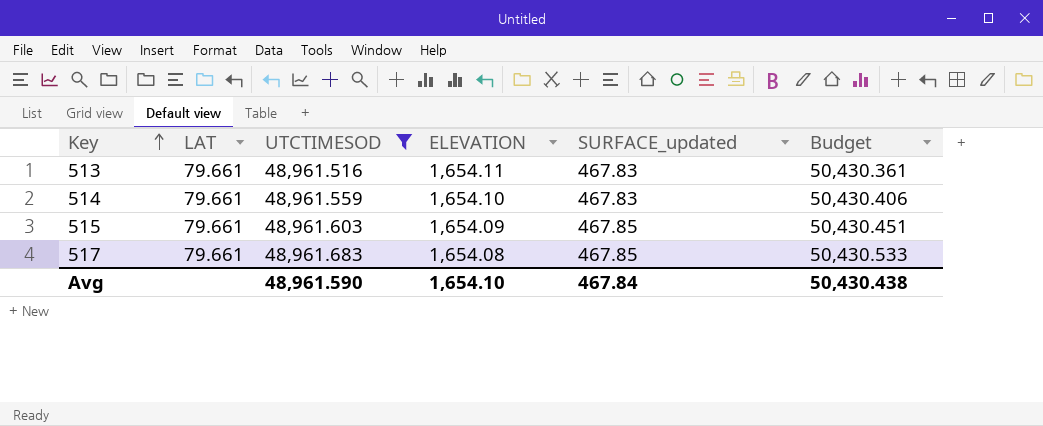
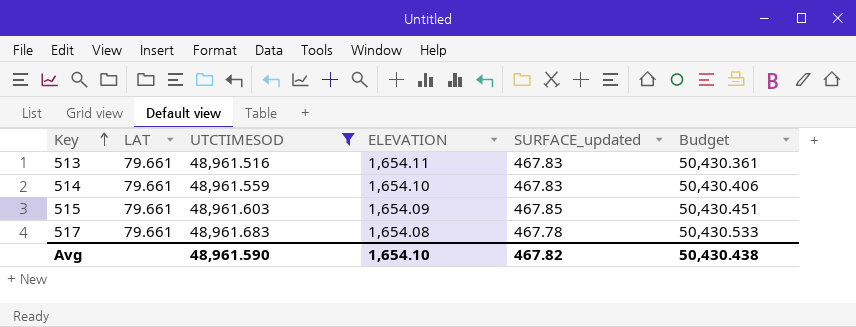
517 | SURFACE_updated: 467.85 -> 467.78
Avg | SURFACE_updated: 467.84 -> 467.82

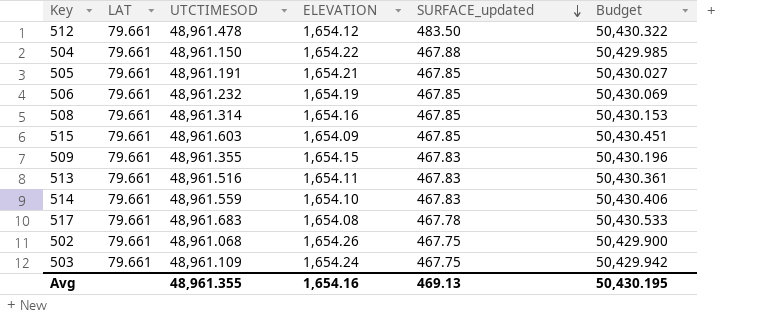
filter: UTCTIMESOD >= 48,961.516 -> none
row order: Key ascending -> SURFACE_updated descending
Avg | UTCTIMESOD: 48,961.590 -> 48,961.355
Avg | ELEVATION: 1,654.10 -> 1,654.16
Avg | SURFACE_updated: 467.82 -> 469.13
Avg | Budget: 50,430.438 -> 50,430.195

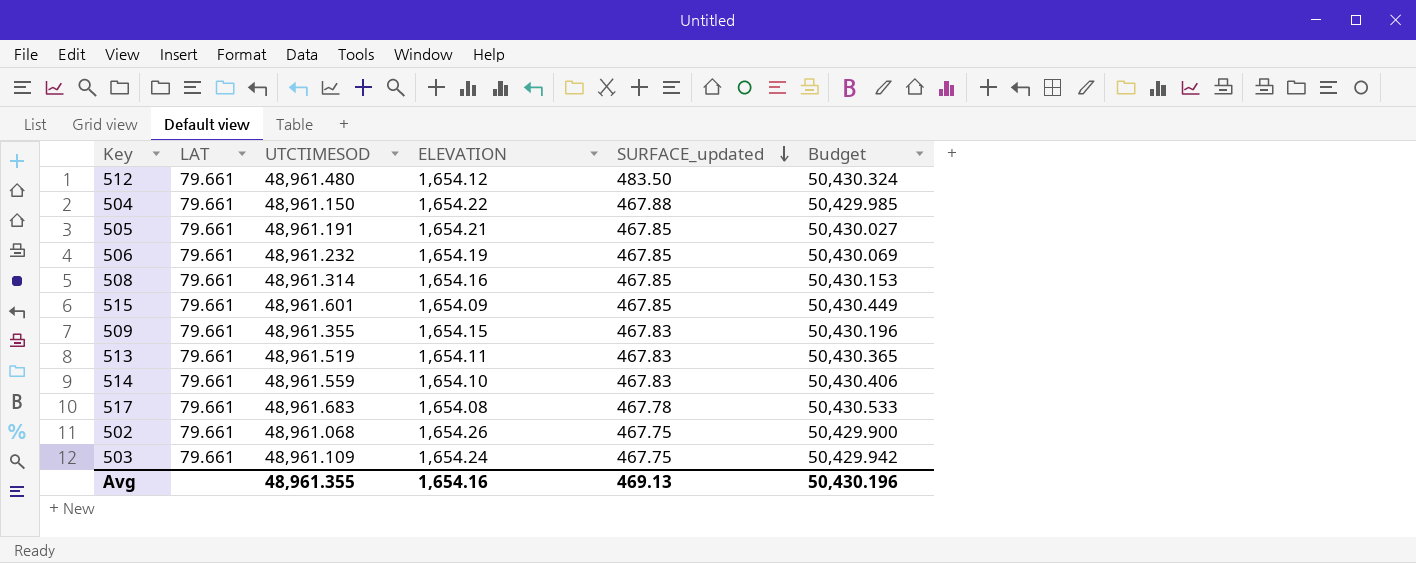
512 | UTCTIMESOD: 48,961.478 -> 48,961.480
512 | Budget: 50,430.322 -> 50,430.324
515 | UTCTIMESOD: 48,961.603 -> 48,961.601
515 | Budget: 50,430.451 -> 50,430.449
513 | UTCTIMESOD: 48,961.516 -> 48,961.519
513 | Budget: 50,430.361 -> 50,430.365
Avg | Budget: 50,430.195 -> 50,430.196

